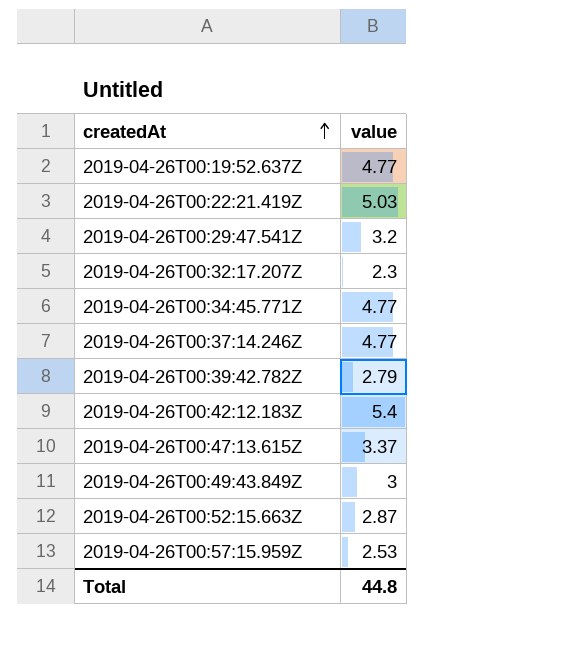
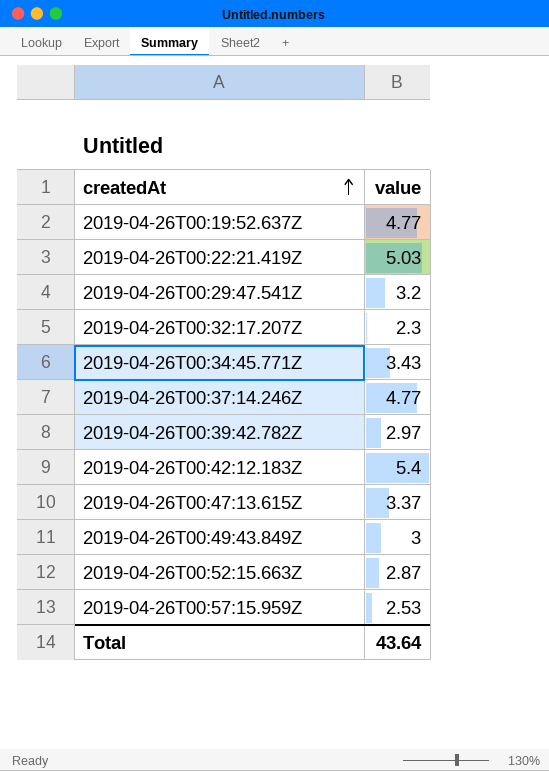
2019-04-26T00:34:45.771Z | value: 4.77 -> 3.43
2019-04-26T00:39:42.782Z | value: 2.79 -> 2.97
Total | value: 44.8 -> 43.64

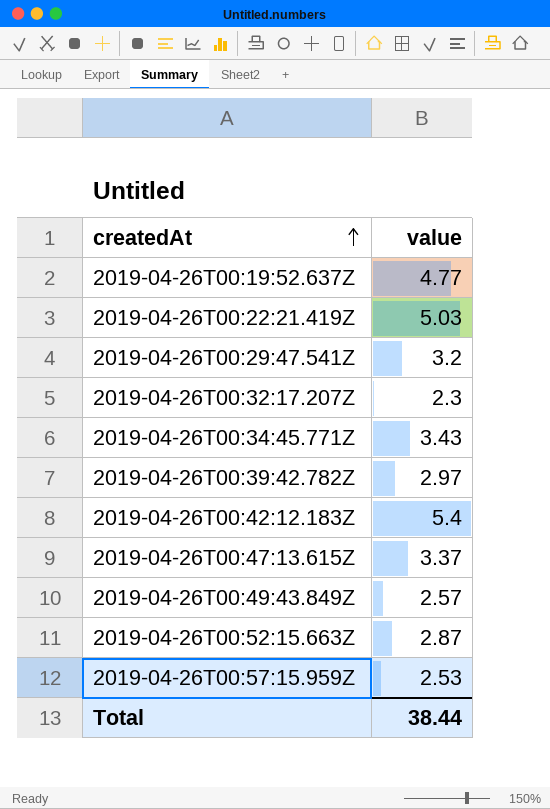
row 2019-04-26T00:37:14.246Z: 4.77 -> none
2019-04-26T00:49:43.849Z | value: 3 -> 2.57
Total | value: 43.64 -> 38.44

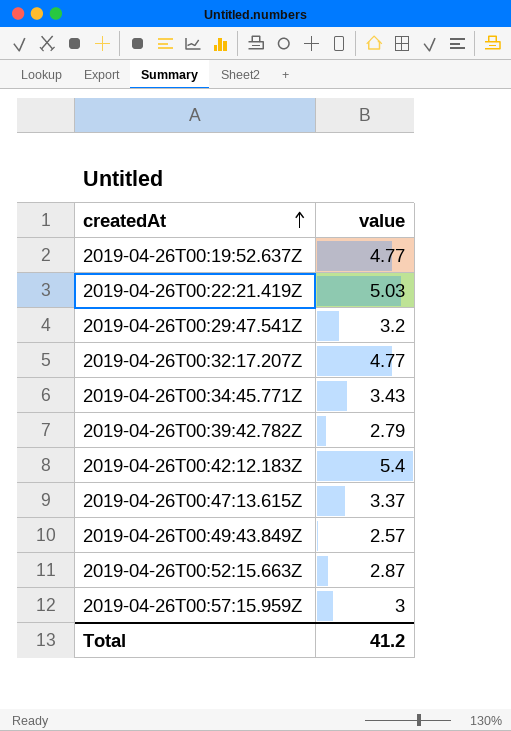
2019-04-26T00:32:17.207Z | value: 2.3 -> 4.77
2019-04-26T00:39:42.782Z | value: 2.97 -> 2.79
2019-04-26T00:57:15.959Z | value: 2.53 -> 3
Total | value: 38.44 -> 41.2

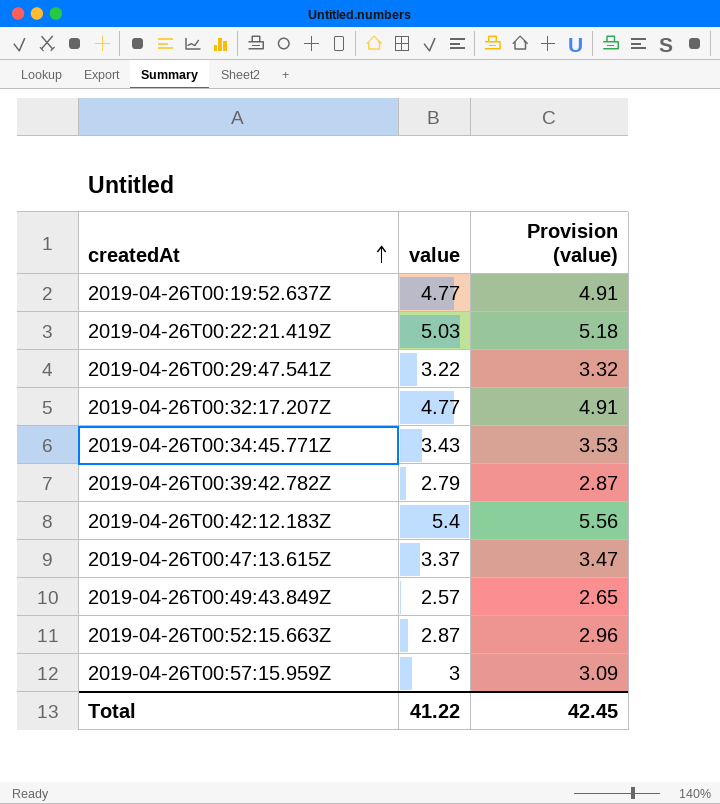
column Provision (value) | formula: none -> [value] * 1.03
2019-04-26T00:29:47.541Z | value: 3.2 -> 3.22
Total | value: 41.2 -> 41.22

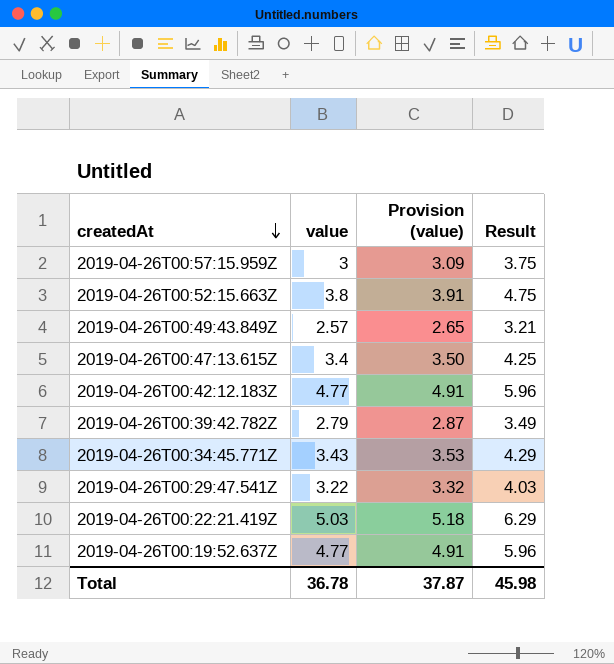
row order: createdAt ascending -> createdAt descending
column Result | formula: none -> [value] * 1.25
row 2019-04-26T00:32:17.207Z: 4.77 | 4.91 -> none
2019-04-26T00:52:15.663Z | value: 2.87 -> 3.8
2019-04-26T00:52:15.663Z | Provision (value): 2.96 -> 3.91
2019-04-26T00:47:13.615Z | value: 3.37 -> 3.4
2019-04-26T00:47:13.615Z | Provision (value): 3.47 -> 3.50
2019-04-26T00:42:12.183Z | value: 5.4 -> 4.77
2019-04-26T00:42:12.183Z | Provision (value): 5.56 -> 4.91
Total | value: 41.22 -> 36.78
Total | Provision (value): 42.45 -> 37.87

